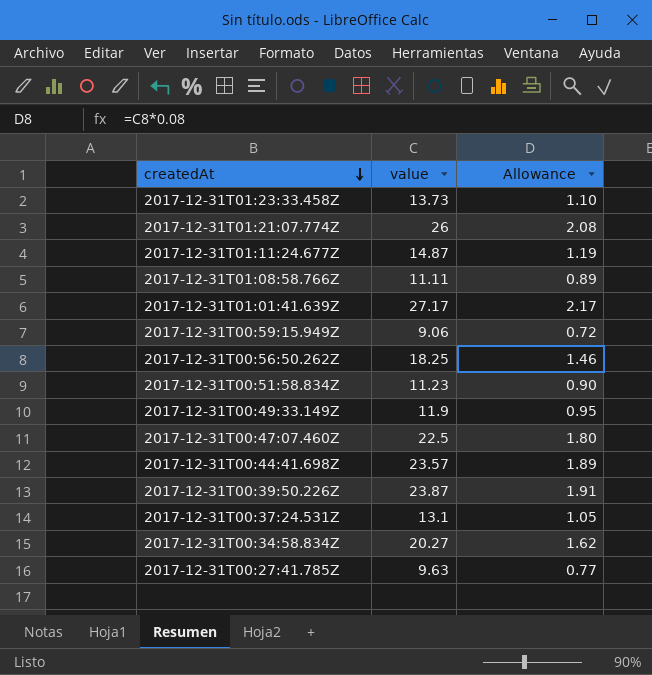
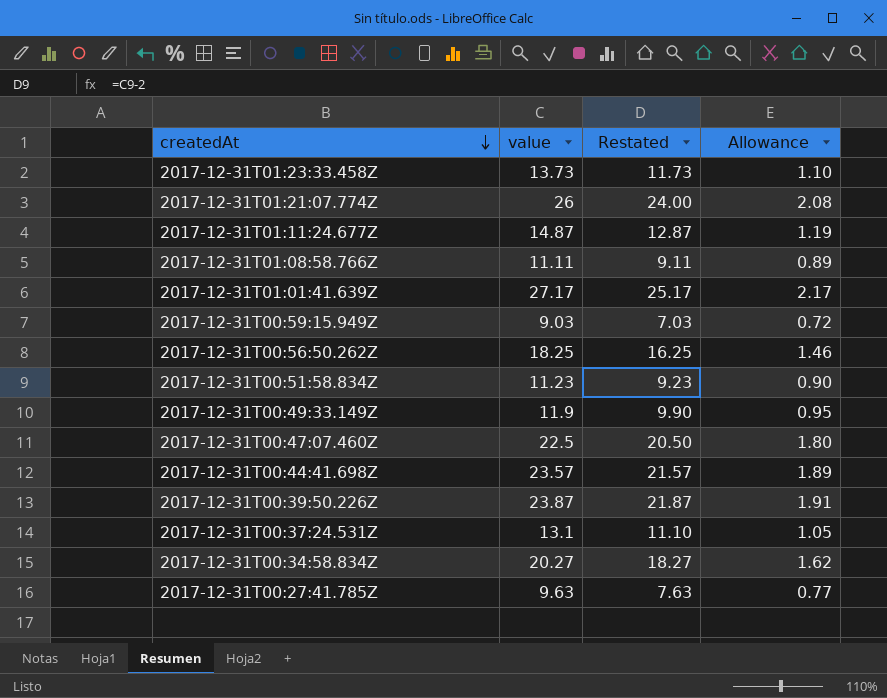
column Restated | formula: none -> [value] - 2
2017-12-31T00:59:15.949Z | value: 9.06 -> 9.03

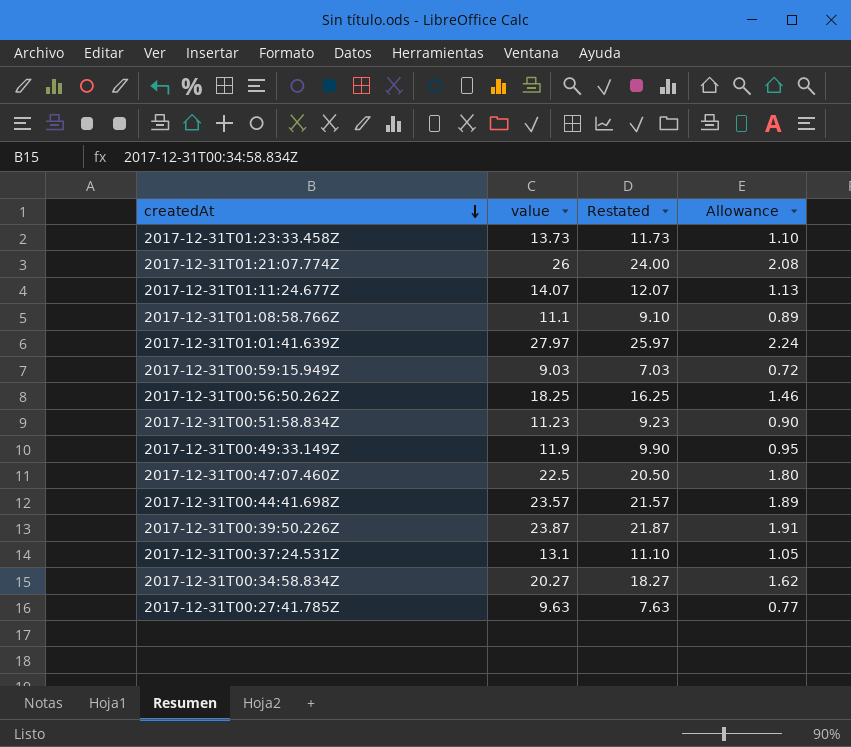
2017-12-31T01:11:24.677Z | value: 14.87 -> 14.07
2017-12-31T01:11:24.677Z | Restated: 12.87 -> 12.07
2017-12-31T01:11:24.677Z | Allowance: 1.19 -> 1.13
2017-12-31T01:08:58.766Z | value: 11.11 -> 11.1
2017-12-31T01:08:58.766Z | Restated: 9.11 -> 9.10
2017-12-31T01:01:41.639Z | value: 27.17 -> 27.97
2017-12-31T01:01:41.639Z | Restated: 25.17 -> 25.97
2017-12-31T01:01:41.639Z | Allowance: 2.17 -> 2.24

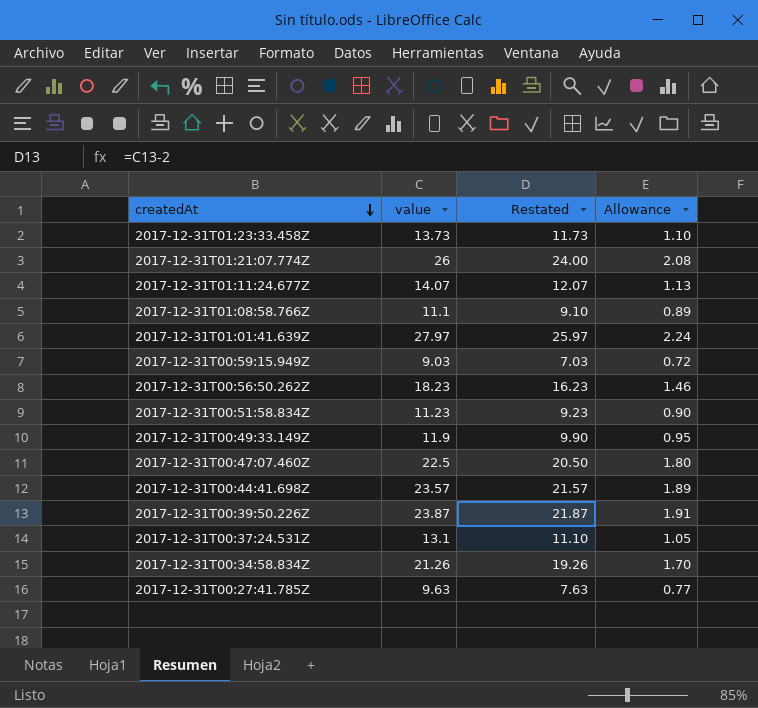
2017-12-31T00:56:50.262Z | value: 18.25 -> 18.23
2017-12-31T00:56:50.262Z | Restated: 16.25 -> 16.23
2017-12-31T00:34:58.834Z | value: 20.27 -> 21.26
2017-12-31T00:34:58.834Z | Restated: 18.27 -> 19.26
2017-12-31T00:34:58.834Z | Allowance: 1.62 -> 1.70

